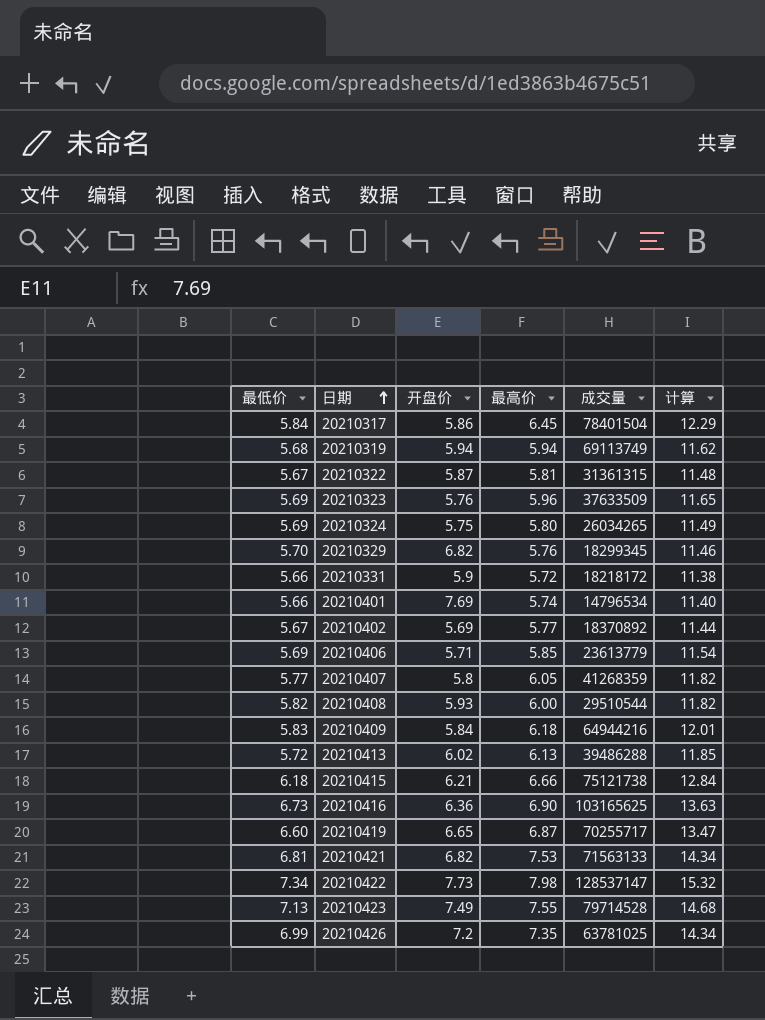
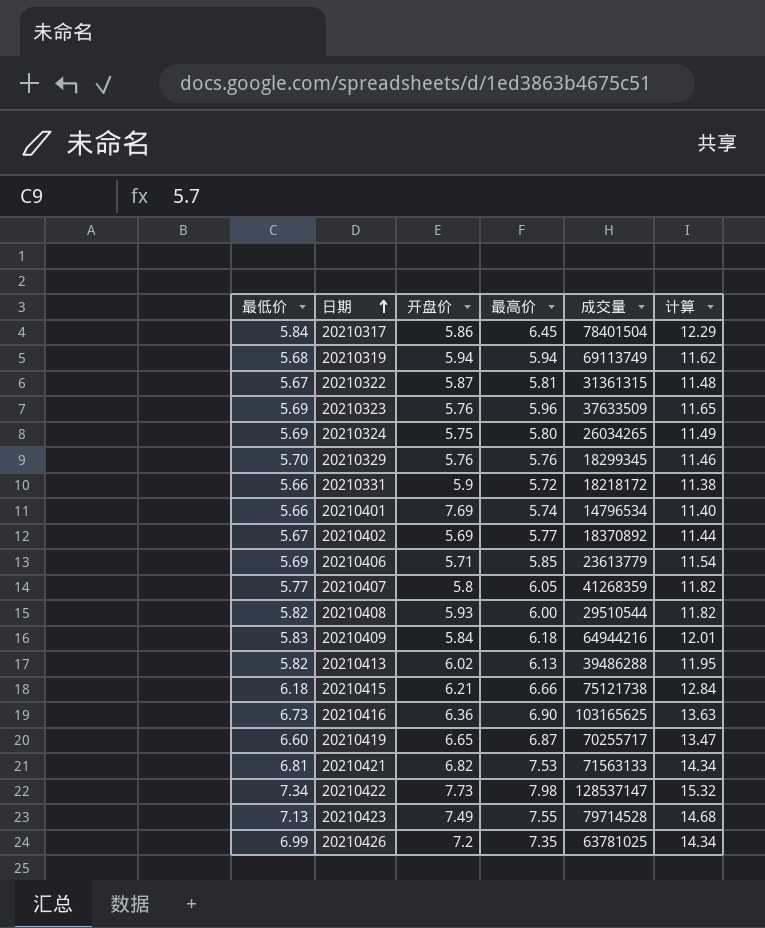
20210329 | 开盘价: 6.82 -> 5.76
20210413 | 最低价: 5.72 -> 5.82
20210413 | 计算: 11.85 -> 11.95

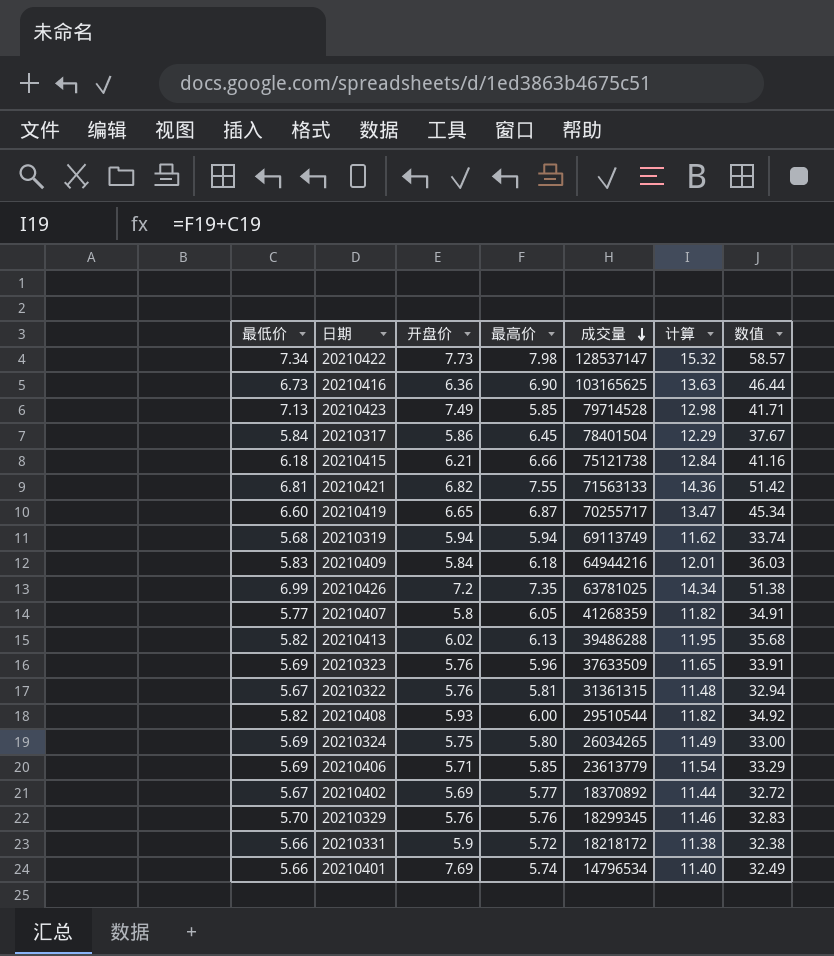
row order: 日期 ascending -> 成交量 descending
column 数值 | formula: none -> [最低价] * [最高价]
20210423 | 最高价: 7.55 -> 5.85
20210423 | 计算: 14.68 -> 12.98
20210421 | 最高价: 7.53 -> 7.55
20210421 | 计算: 14.34 -> 14.36
20210322 | 开盘价: 5.87 -> 5.76

